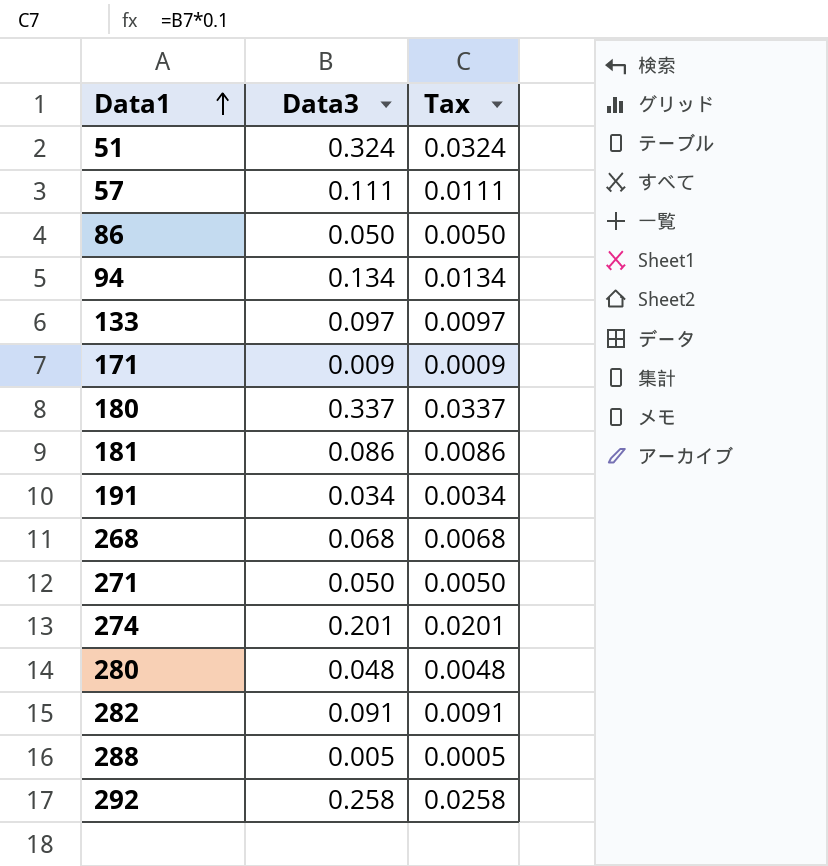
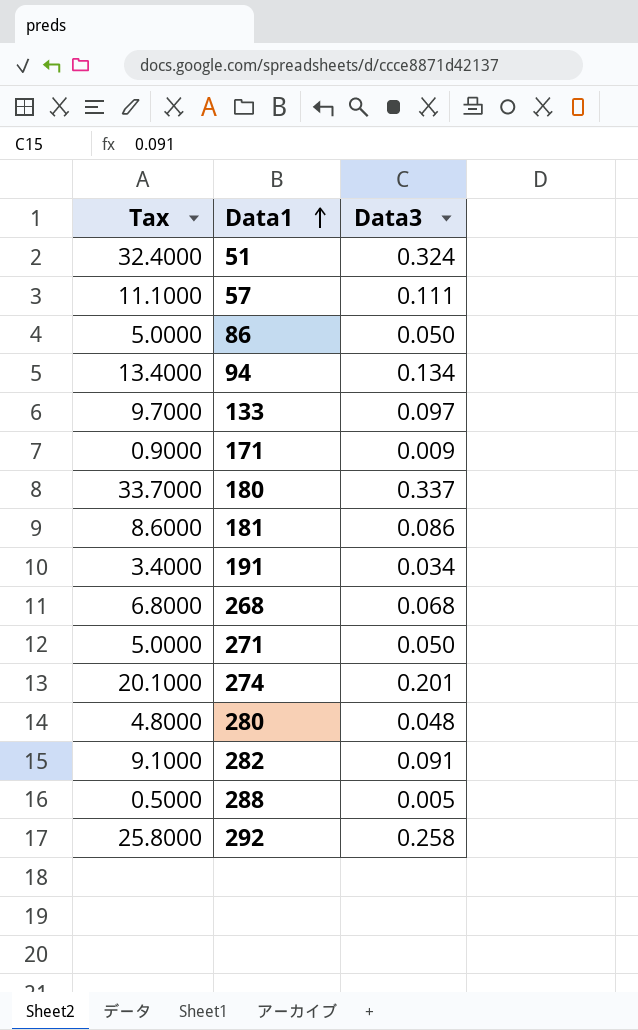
column Tax | formula: [Data3] * 0.1 -> [Data3] * 100
column Tax | position: 3 -> 1

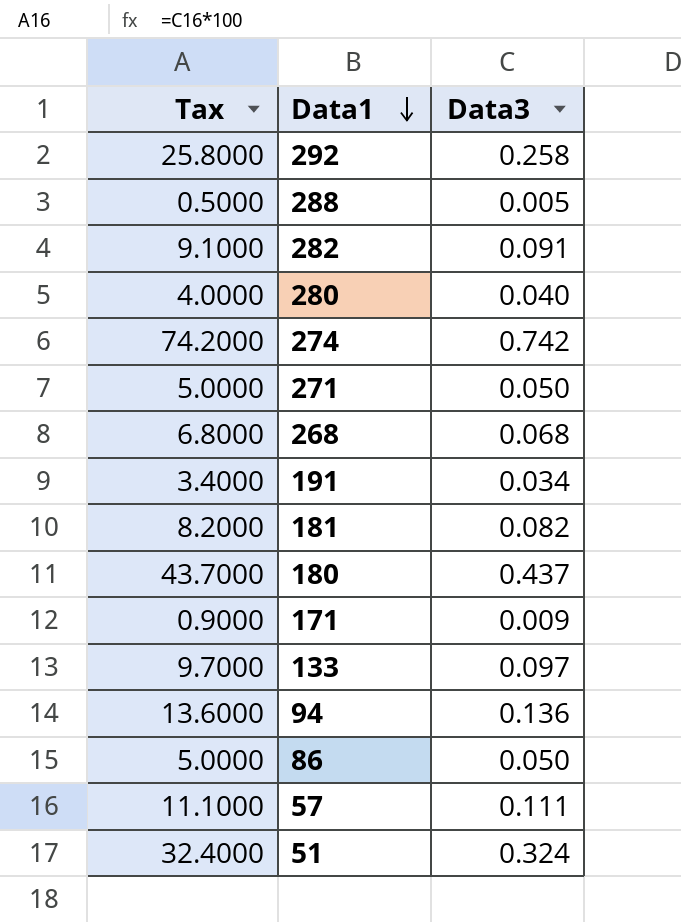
row order: Data1 ascending -> Data1 descending
280 | Tax: 4.8000 -> 4.0000
280 | Data3: 0.048 -> 0.040
274 | Tax: 20.1000 -> 74.2000
274 | Data3: 0.201 -> 0.742
181 | Tax: 8.6000 -> 8.2000
181 | Data3: 0.086 -> 0.082
180 | Tax: 33.7000 -> 43.7000
180 | Data3: 0.337 -> 0.437
94 | Tax: 13.4000 -> 13.6000
94 | Data3: 0.134 -> 0.136

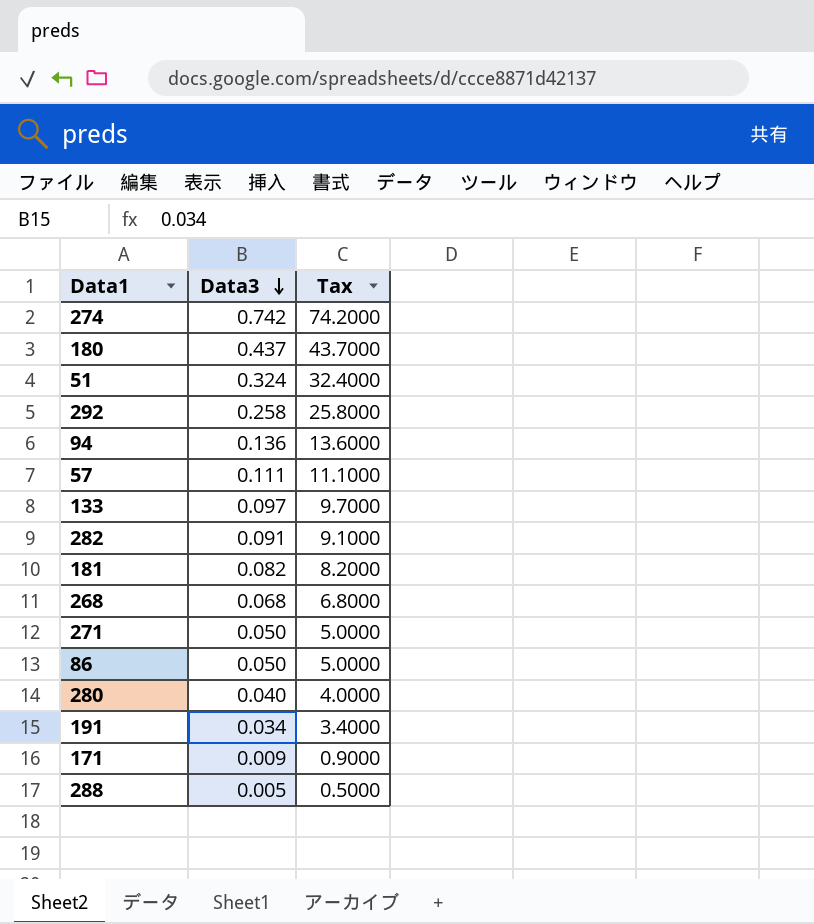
row order: Data1 descending -> Data3 descending
column Tax | position: 1 -> 3

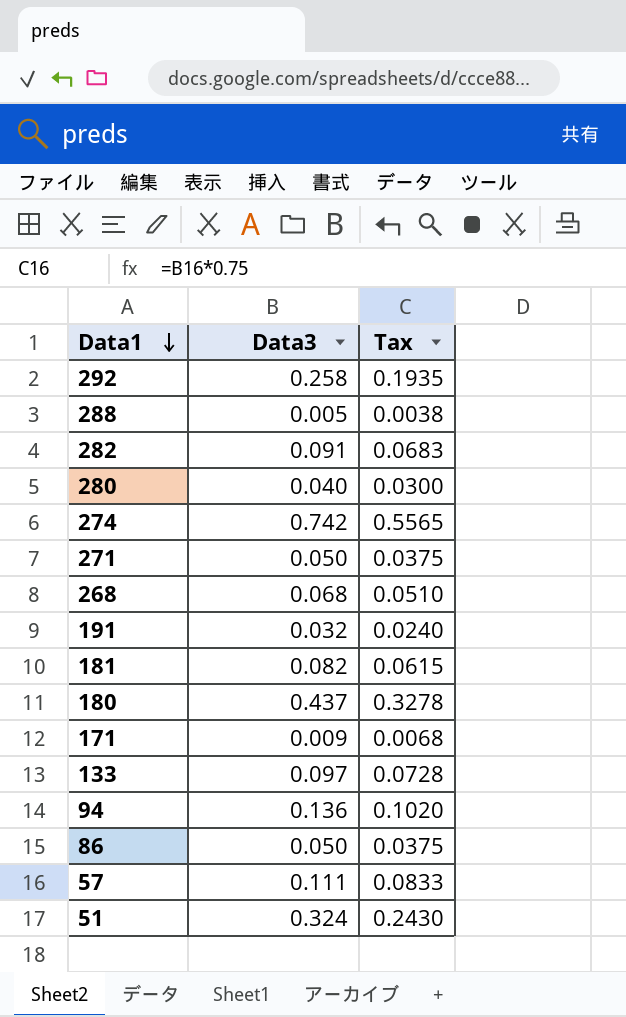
row order: Data3 descending -> Data1 descending
column Tax | formula: [Data3] * 100 -> [Data3] * 0.75
191 | Data3: 0.034 -> 0.032

